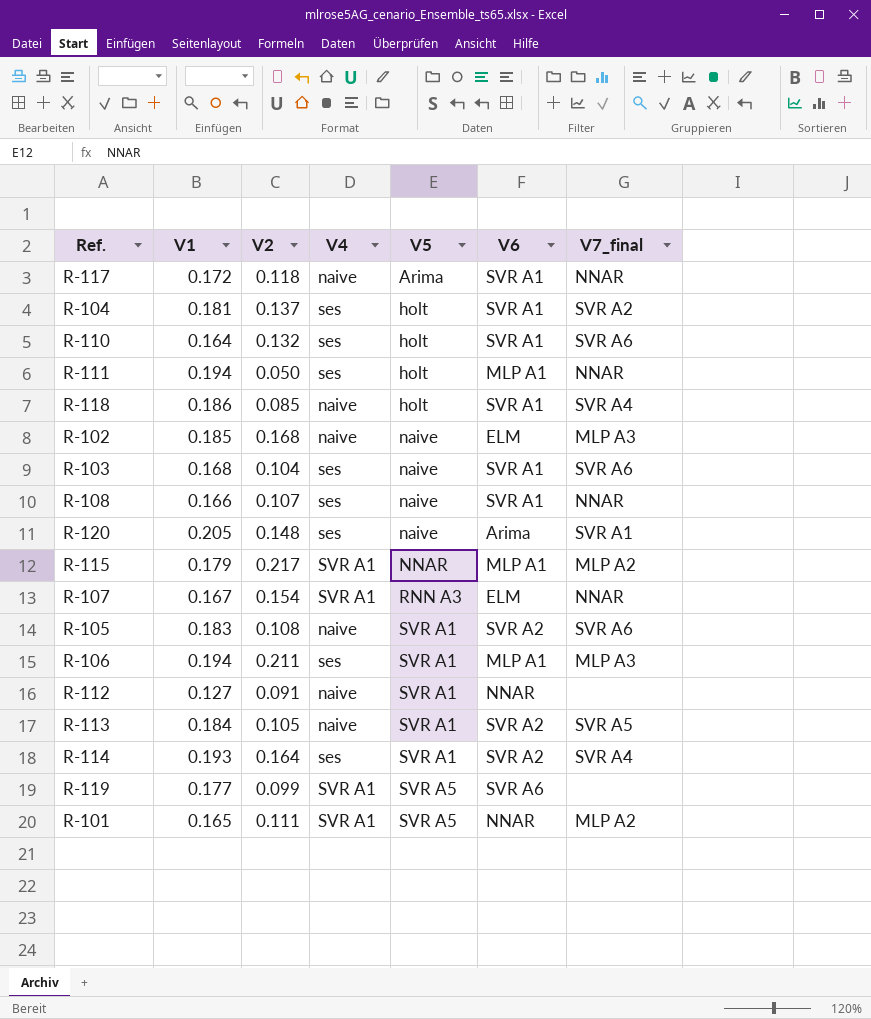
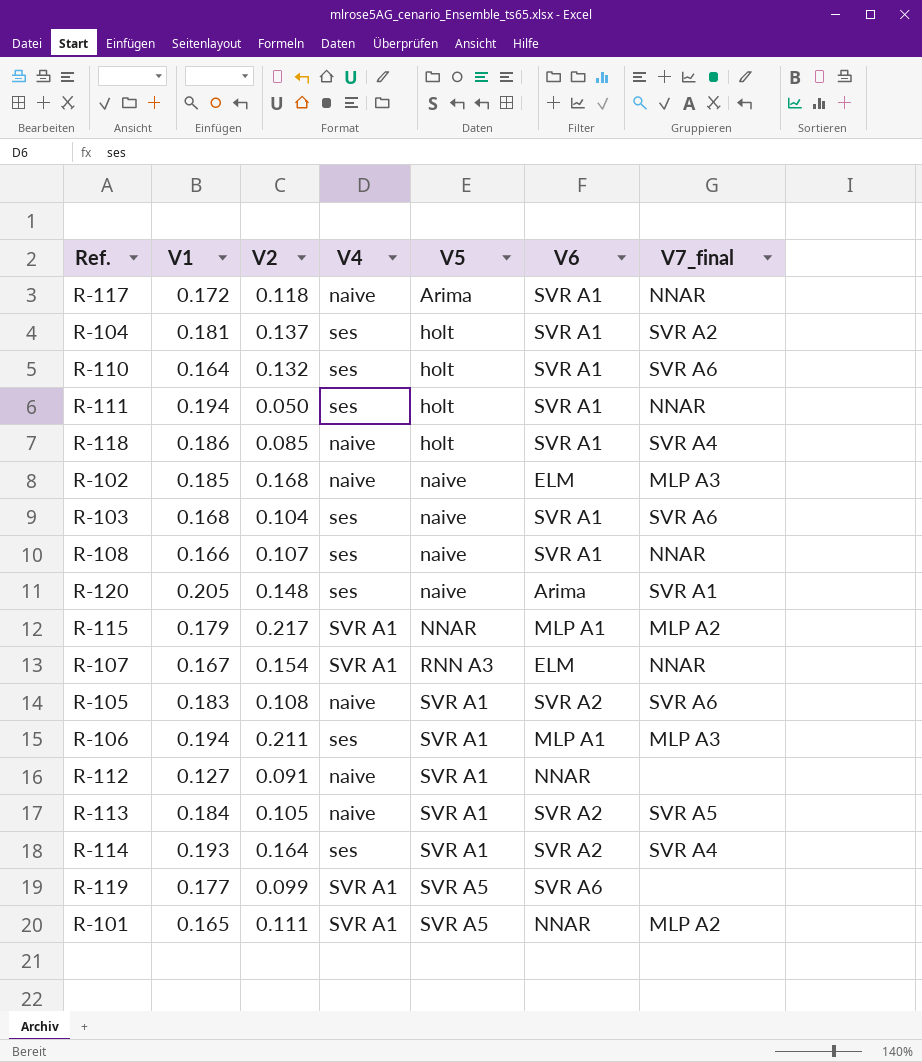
R-111 | V6: MLP A1 -> SVR A1

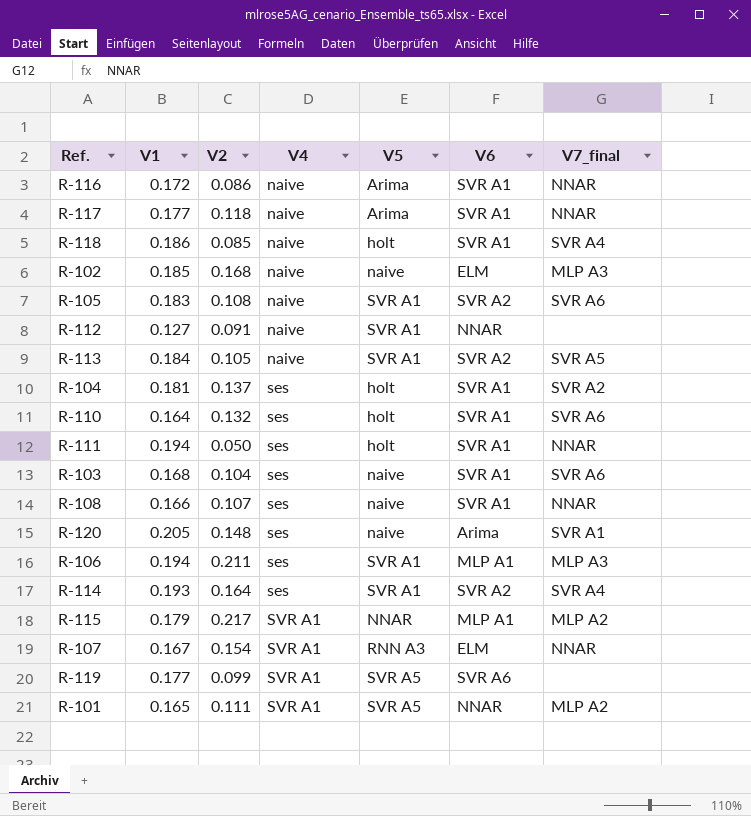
row order: V5 ascending -> V4 ascending
row R-116: none -> 0.172 | 0.086 | naive | Arima | SVR A1 | NNAR
R-117 | V1: 0.172 -> 0.177

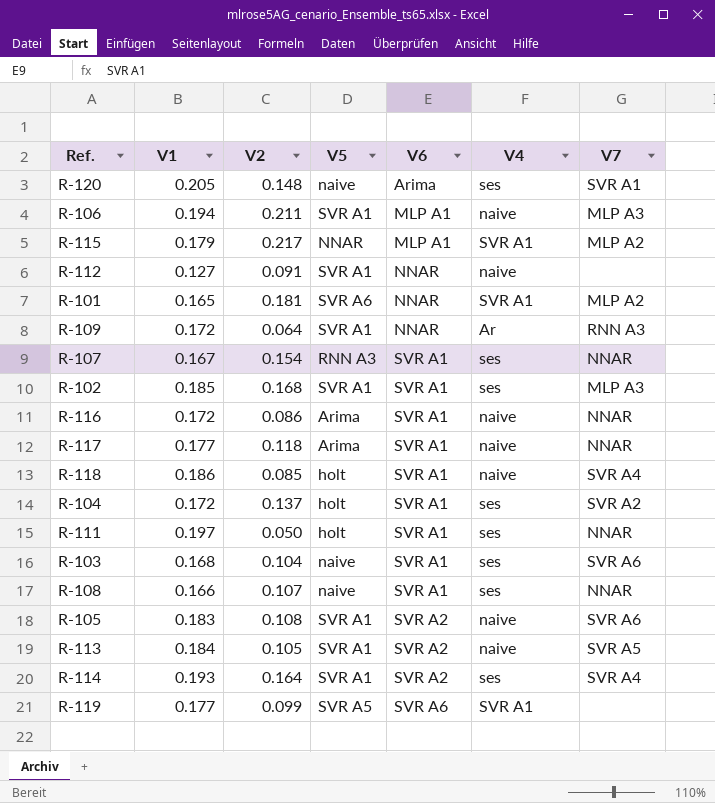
row order: V4 ascending -> V6 ascending
column V4 | position: 4 -> 6
column name: V7_final -> V7
row R-110: 0.164 | 0.132 | ses | holt | SVR A1 | SVR A6 -> none
R-106 | V4: ses -> naive
R-101 | V2: 0.111 -> 0.181
R-101 | V5: SVR A5 -> SVR A6
row R-109: none -> 0.172 | 0.064 | SVR A1 | NNAR | Ar | RNN A3
R-107 | V6: ELM -> SVR A1
R-107 | V4: SVR A1 -> ses
R-102 | V5: naive -> SVR A1
R-102 | V6: ELM -> SVR A1
R-102 | V4: naive -> ses
R-104 | V1: 0.181 -> 0.172
R-111 | V1: 0.194 -> 0.197

